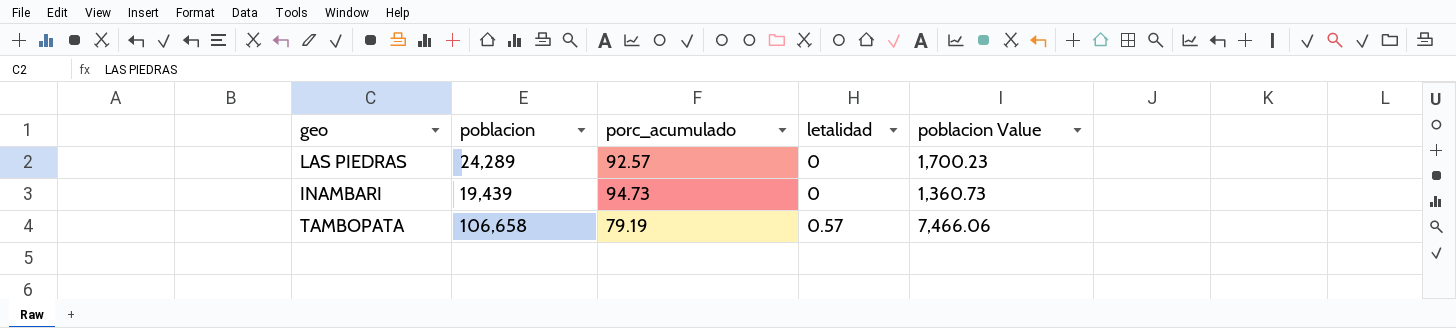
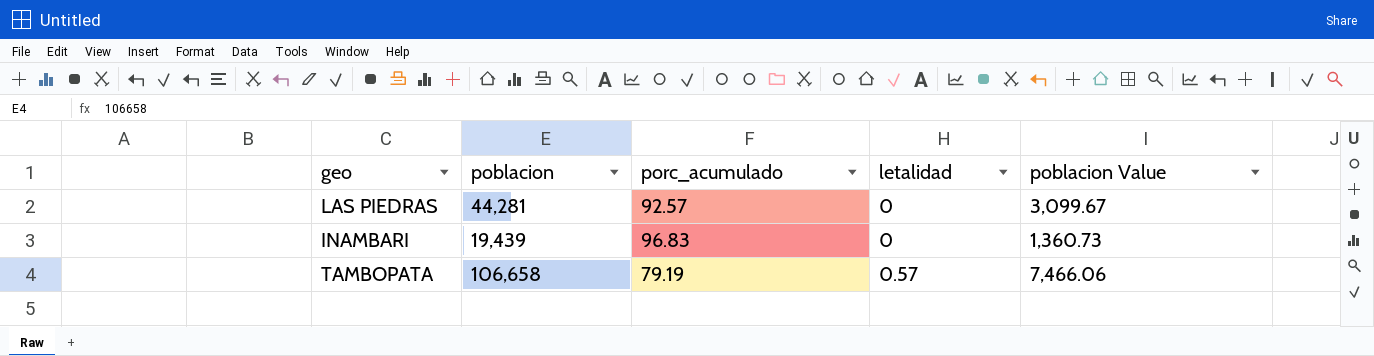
LAS PIEDRAS | poblacion: 24,289 -> 44,281
LAS PIEDRAS | poblacion Value: 1,700.23 -> 3,099.67
INAMBARI | porc_acumulado: 94.73 -> 96.83

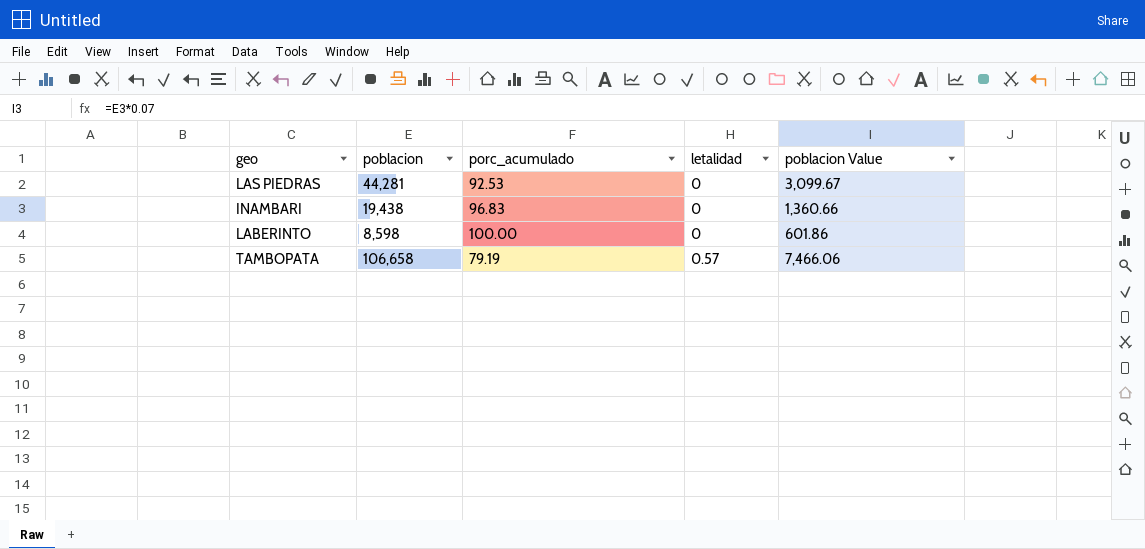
LAS PIEDRAS | porc_acumulado: 92.57 -> 92.53
INAMBARI | poblacion: 19,439 -> 19,438
INAMBARI | poblacion Value: 1,360.73 -> 1,360.66
row LABERINTO: none -> 8,598 | 100.00 | 0 | 601.86

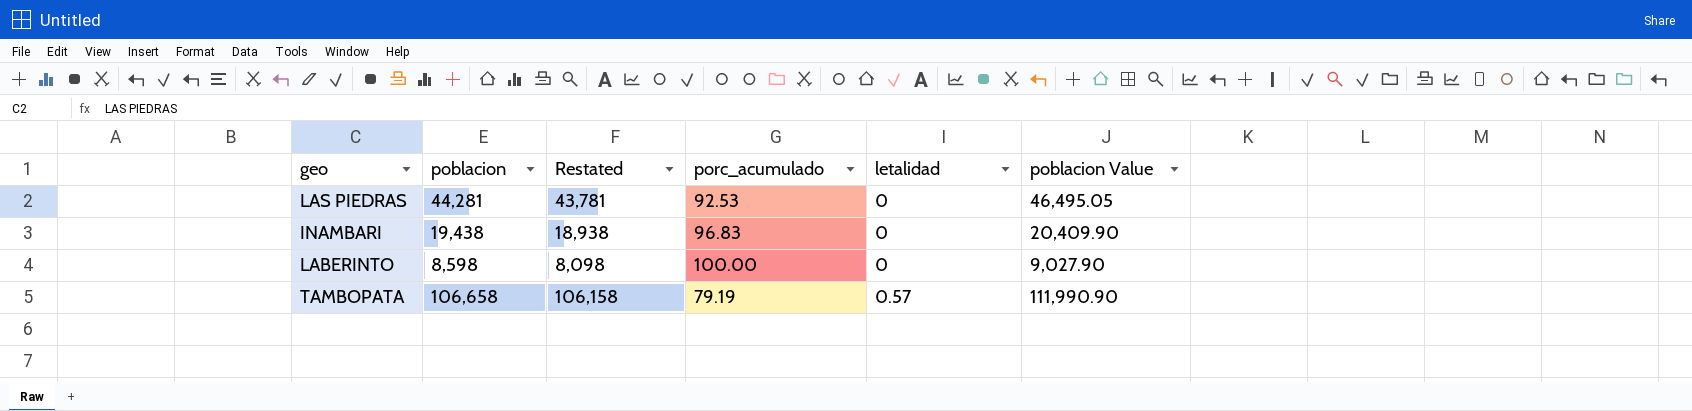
column Restated | formula: none -> [poblacion] - 500
column poblacion Value | formula: [poblacion] * 0.07 -> [poblacion] * 1.05

